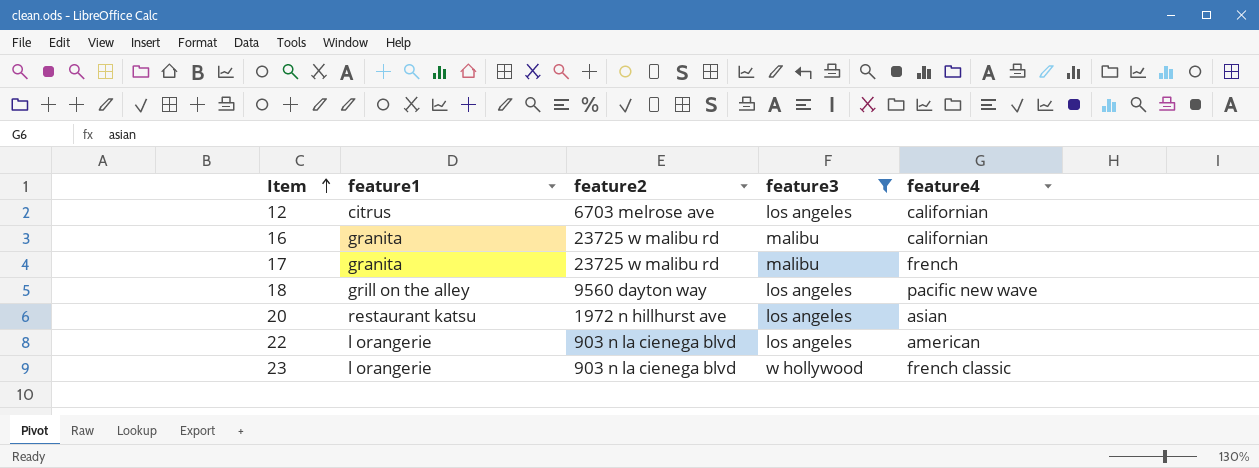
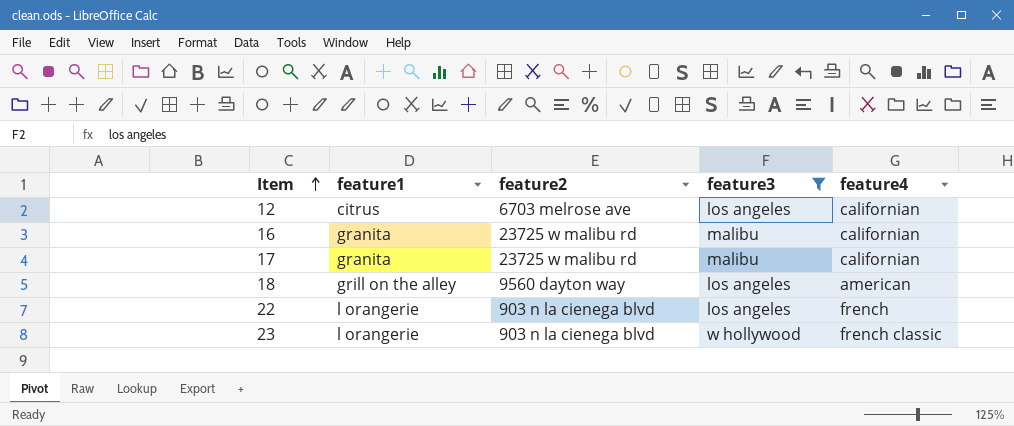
row 20: restaurant katsu | 1972 n hillhurst ave | los angeles | asian -> none
17 | feature4: french -> californian
18 | feature4: pacific new wave -> american
22 | feature4: american -> french

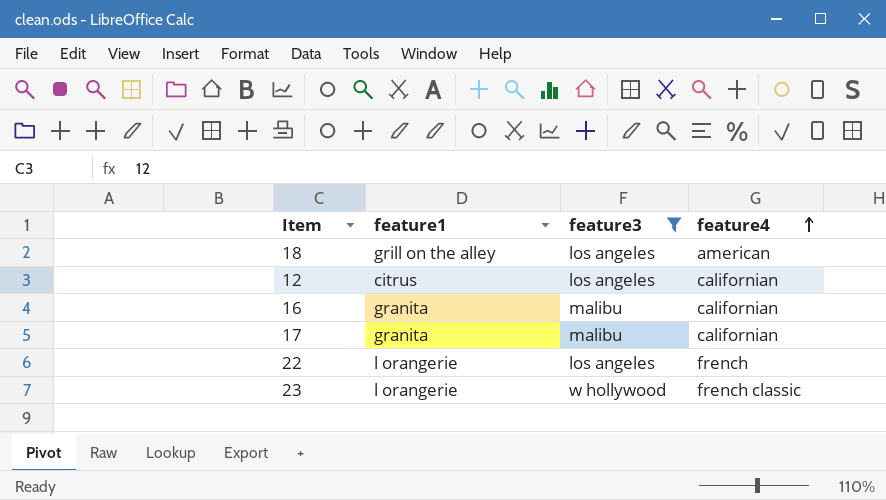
row order: Item ascending -> feature4 ascending
column feature2 | position: 3 -> none

